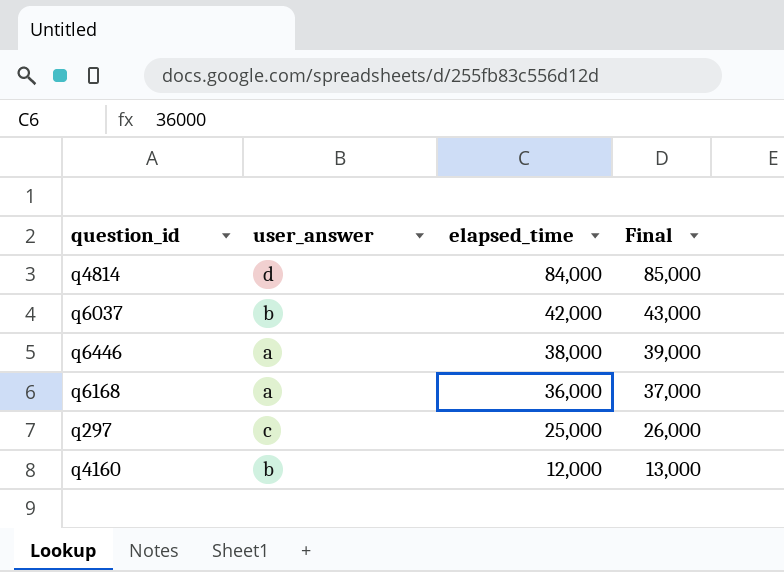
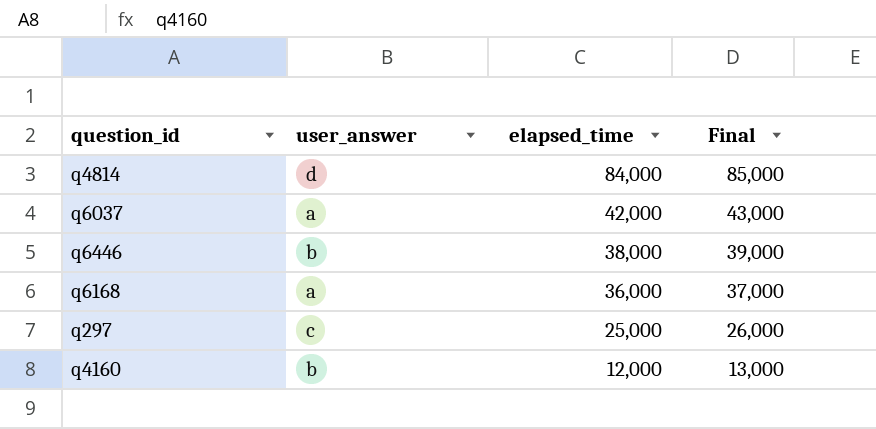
q6037 | user_answer: b -> a
q6446 | user_answer: a -> b

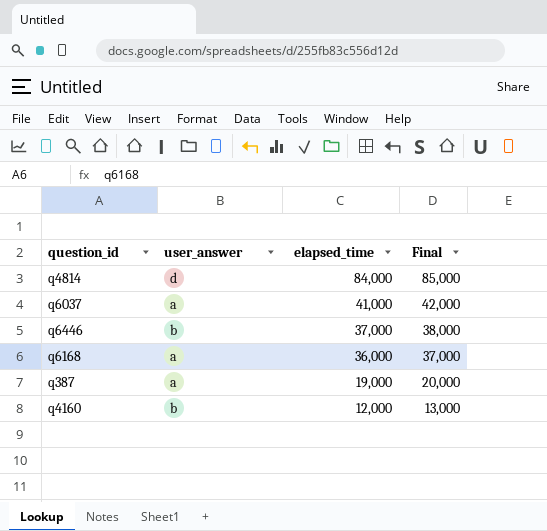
row q297: c | 25,000 | 26,000 -> none
q6037 | elapsed_time: 42,000 -> 41,000
q6037 | Final: 43,000 -> 42,000
q6446 | elapsed_time: 38,000 -> 37,000
q6446 | Final: 39,000 -> 38,000
row q387: none -> a | 19,000 | 20,000

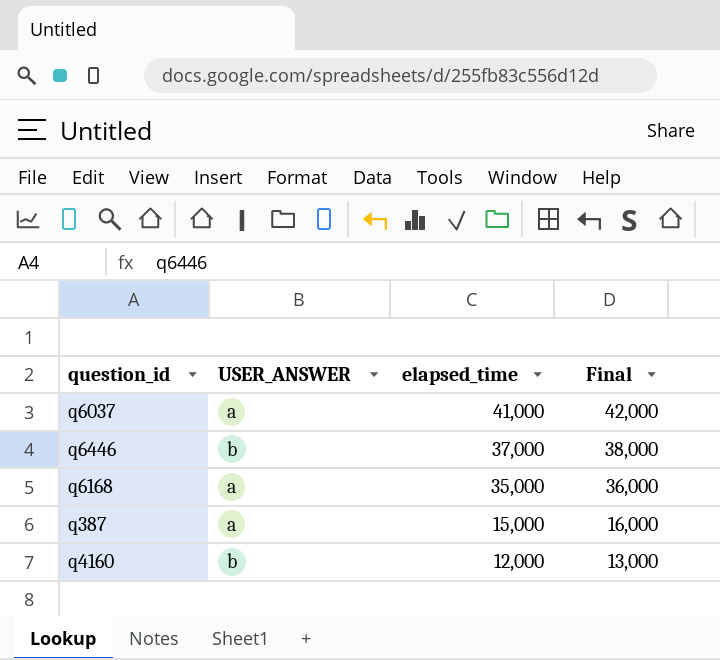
column name: user_answer -> USER_ANSWER
row q4814: d | 84,000 | 85,000 -> none
q6168 | elapsed_time: 36,000 -> 35,000
q6168 | Final: 37,000 -> 36,000
q387 | elapsed_time: 19,000 -> 15,000
q387 | Final: 20,000 -> 16,000

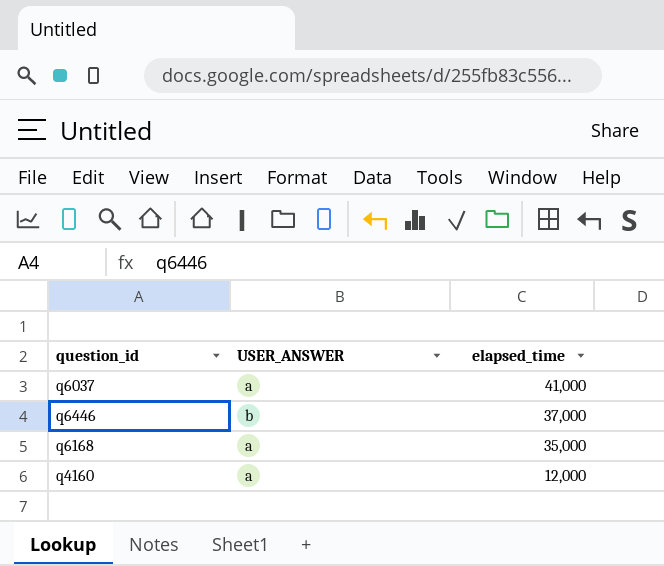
column Final | formula: [elapsed_time] + 1000 -> none
row q387: a | 15,000 | 16,000 -> none
q4160 | USER_ANSWER: b -> a

